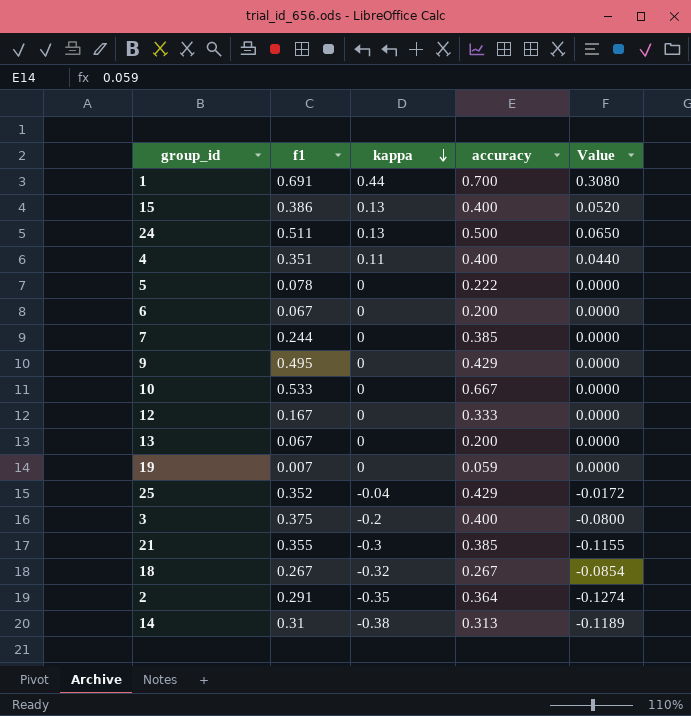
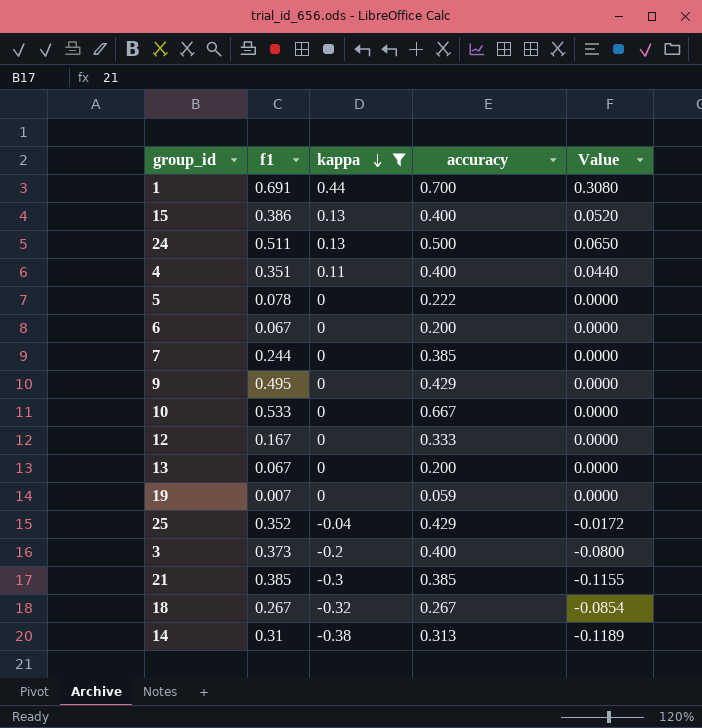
filter: none -> kappa != -0.35
3 | f1: 0.375 -> 0.373
21 | f1: 0.355 -> 0.385

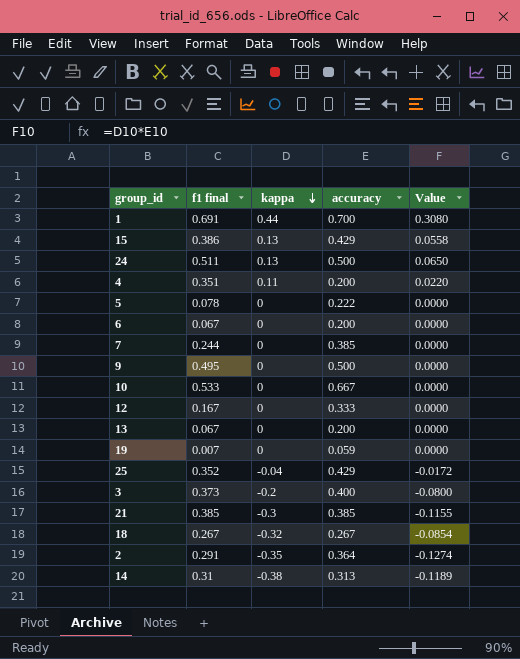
filter: kappa != -0.35 -> none
column name: f1 -> f1 final
15 | accuracy: 0.400 -> 0.429
15 | Value: 0.0520 -> 0.0558
4 | accuracy: 0.400 -> 0.200
4 | Value: 0.0440 -> 0.0220
9 | accuracy: 0.429 -> 0.500

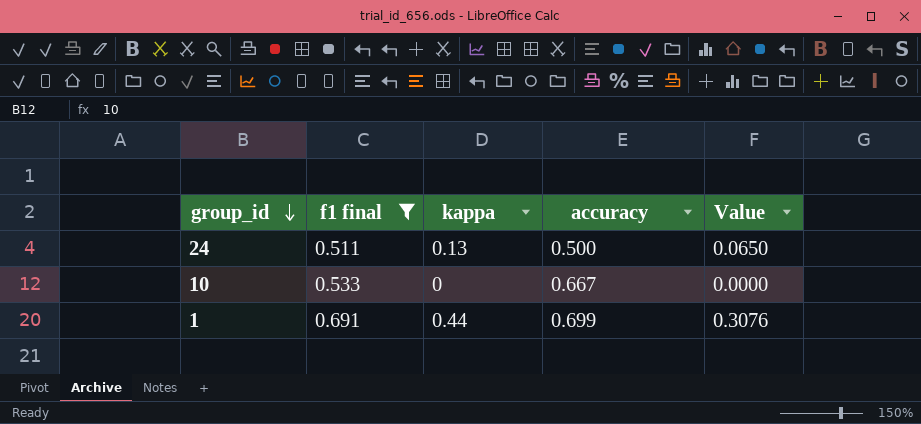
filter: none -> f1 final >= 0.511
row order: kappa descending -> group_id descending
1 | accuracy: 0.700 -> 0.699
1 | Value: 0.3080 -> 0.3076

